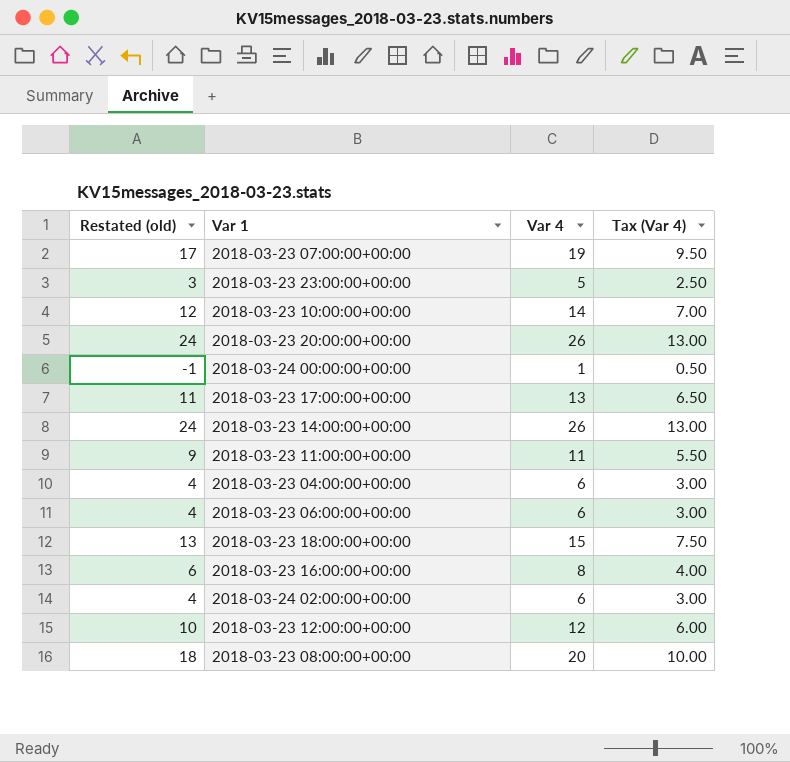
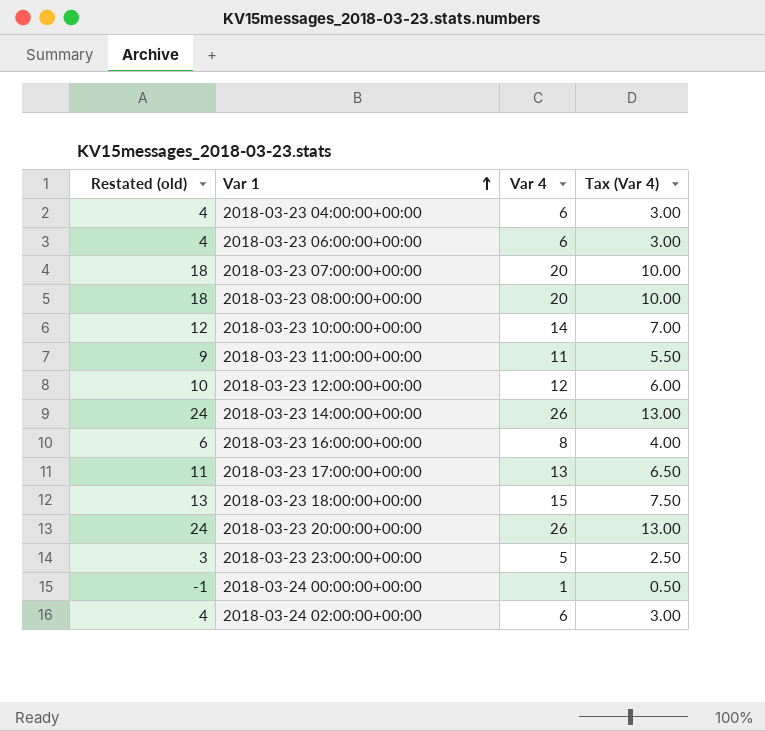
row order: none -> Var 1 ascending
2018-03-23 07:00:00+00:00 | Restated (old): 17 -> 18
2018-03-23 07:00:00+00:00 | Var 4: 19 -> 20
2018-03-23 07:00:00+00:00 | Tax (Var 4): 9.50 -> 10.00

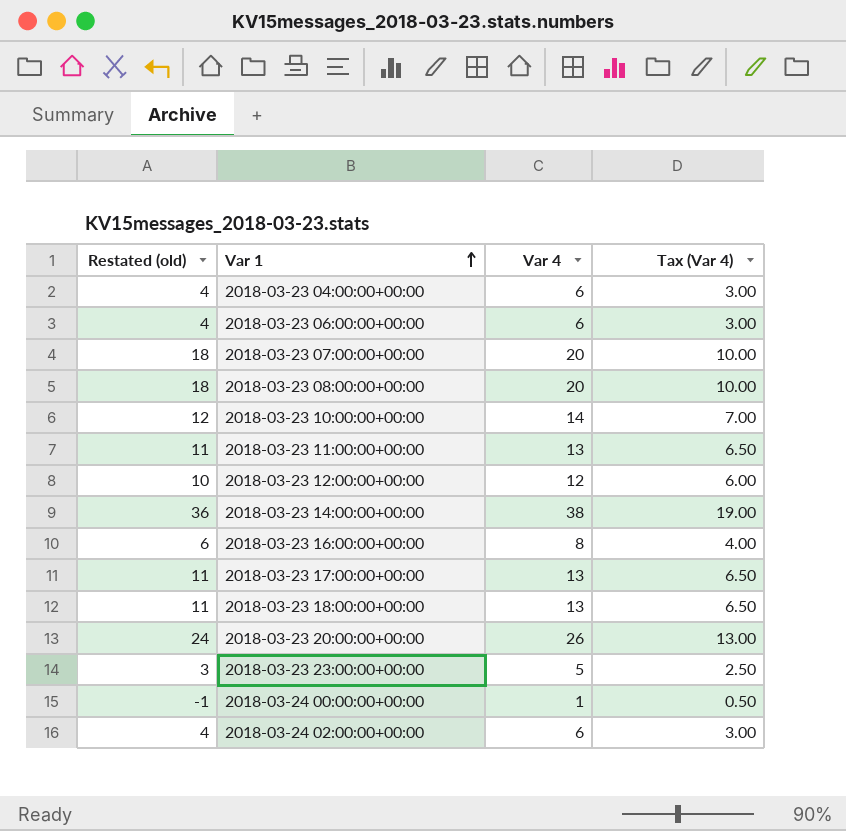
2018-03-23 11:00:00+00:00 | Restated (old): 9 -> 11
2018-03-23 11:00:00+00:00 | Var 4: 11 -> 13
2018-03-23 11:00:00+00:00 | Tax (Var 4): 5.50 -> 6.50
2018-03-23 14:00:00+00:00 | Restated (old): 24 -> 36
2018-03-23 14:00:00+00:00 | Var 4: 26 -> 38
2018-03-23 14:00:00+00:00 | Tax (Var 4): 13.00 -> 19.00
2018-03-23 18:00:00+00:00 | Restated (old): 13 -> 11
2018-03-23 18:00:00+00:00 | Var 4: 15 -> 13
2018-03-23 18:00:00+00:00 | Tax (Var 4): 7.50 -> 6.50

